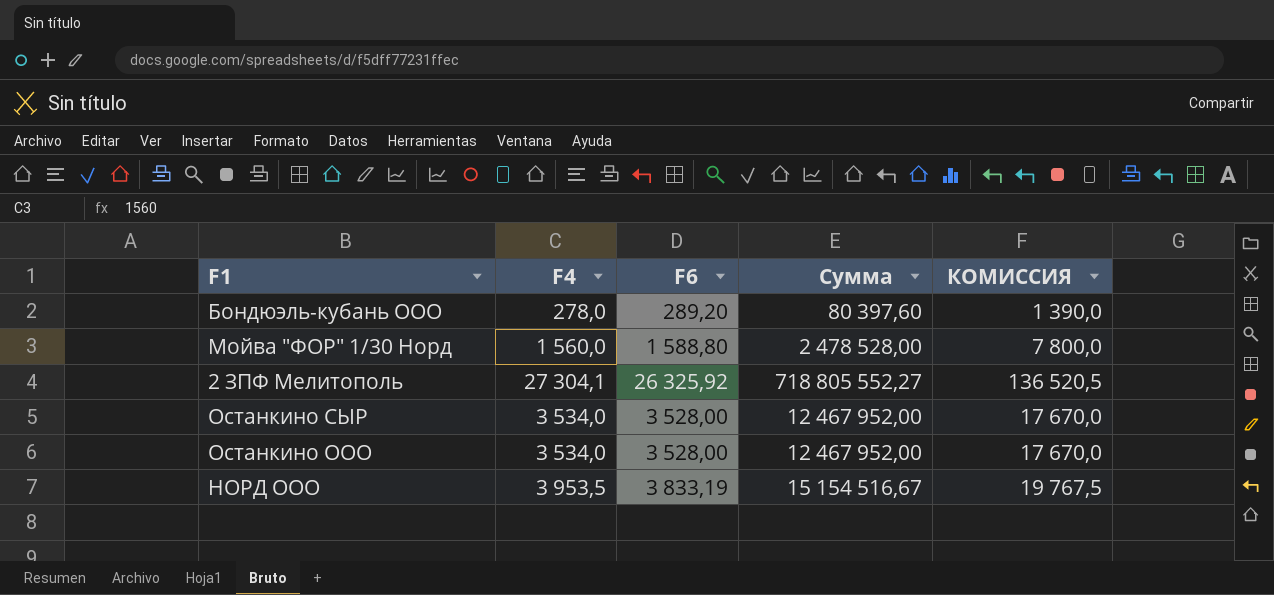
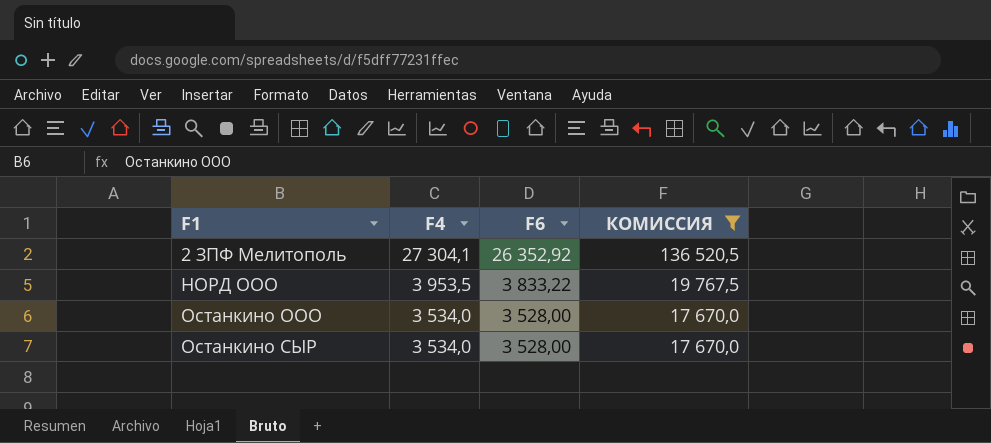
filter: none -> КОМИССИЯ >= 17 670,0
row order: none -> F1 ascending
column Сумма | formula: [F4] * [F6] -> none
2 ЗПФ Мелитополь | F6: 26 325,92 -> 26 352,92
НОРД ООО | F6: 3 833,19 -> 3 833,22

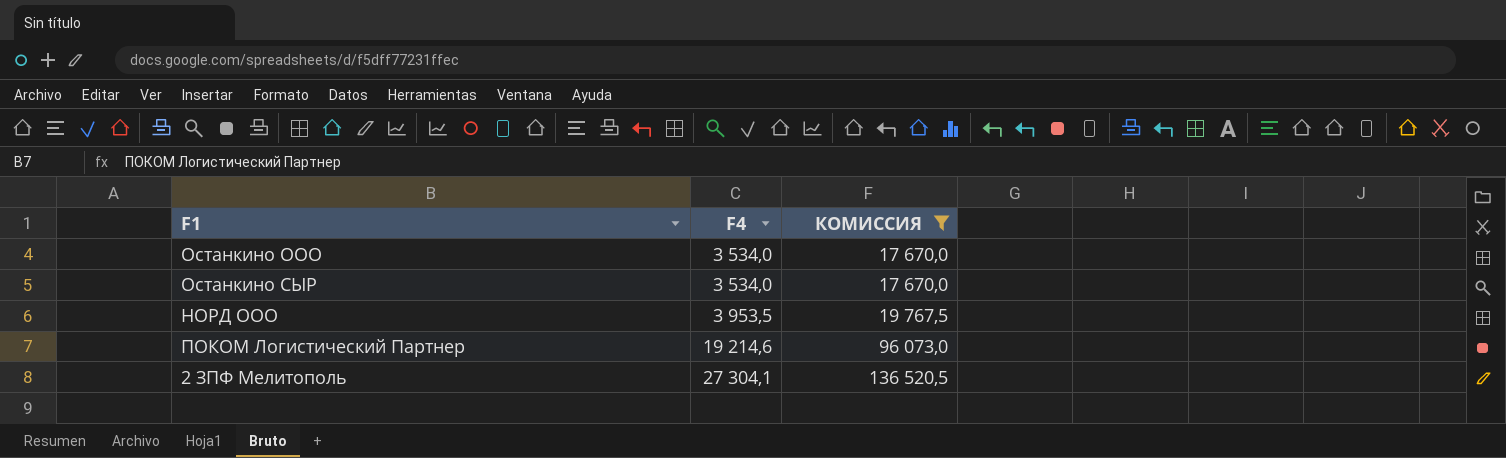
row order: F1 ascending -> F4 ascending
column F6 | position: 3 -> none
row ПОКОМ Логистический Партнер: none -> 19 214,6 | 96 073,0

